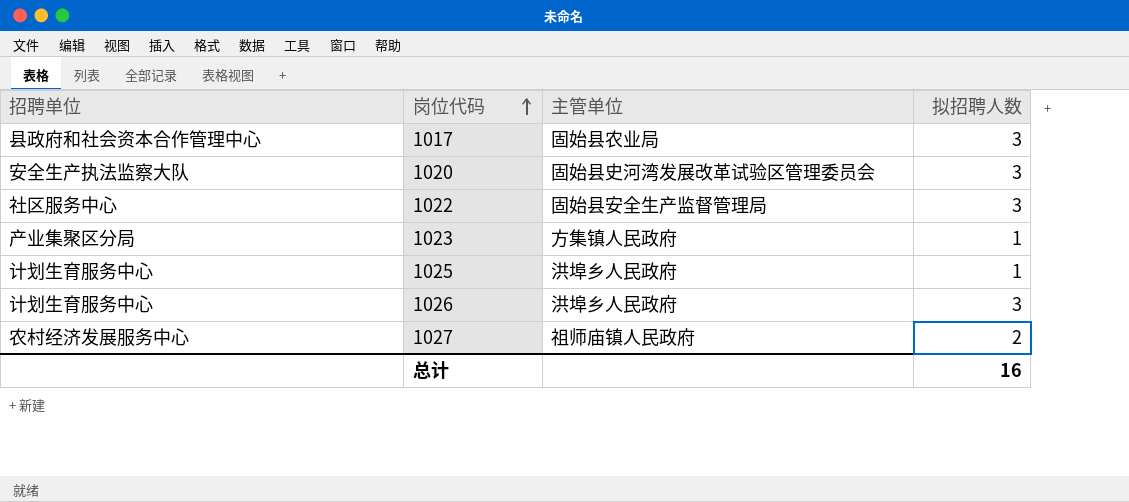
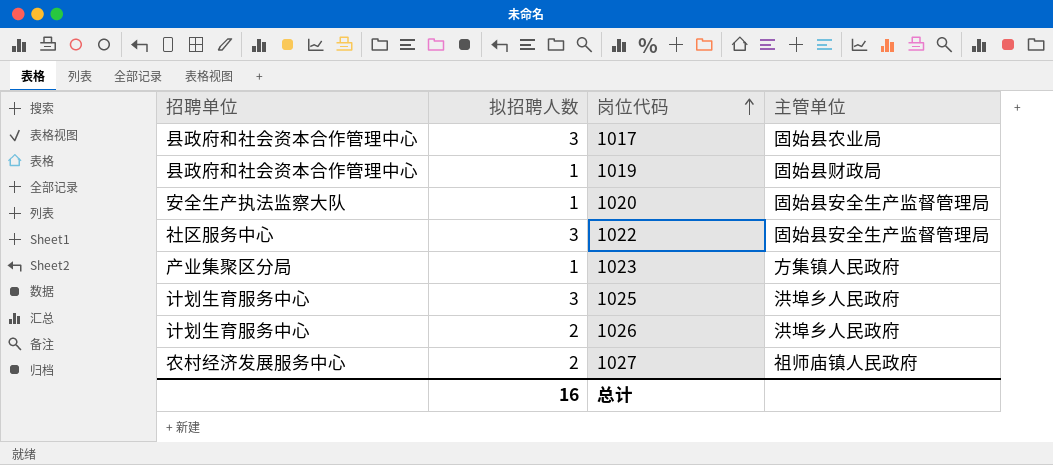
column 拟招聘人数 | position: 4 -> 2
row 1019: none -> 县政府和社会资本合作管理中心 | 1 | 固始县财政局
1020 | 拟招聘人数: 3 -> 1
1020 | 主管单位: 固始县史河湾发展改革试验区管理委员会 -> 固始县安全生产监督管理局
1025 | 拟招聘人数: 1 -> 3
1026 | 拟招聘人数: 3 -> 2

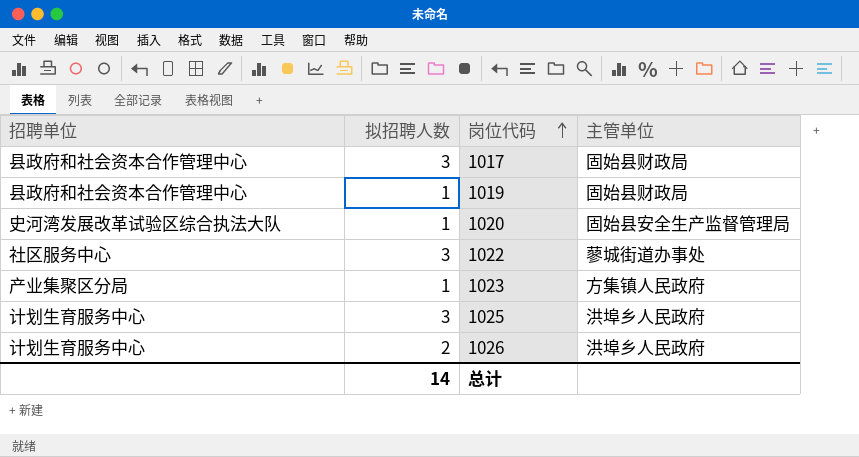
row 1027: 农村经济发展服务中心 | 2 | 祖师庙镇人民政府 -> none
1017 | 主管单位: 固始县农业局 -> 固始县财政局
1020 | 招聘单位: 安全生产执法监察大队 -> 史河湾发展改革试验区综合执法大队
1022 | 主管单位: 固始县安全生产监督管理局 -> 蓼城街道办事处
总计 | 拟招聘人数: 16 -> 14

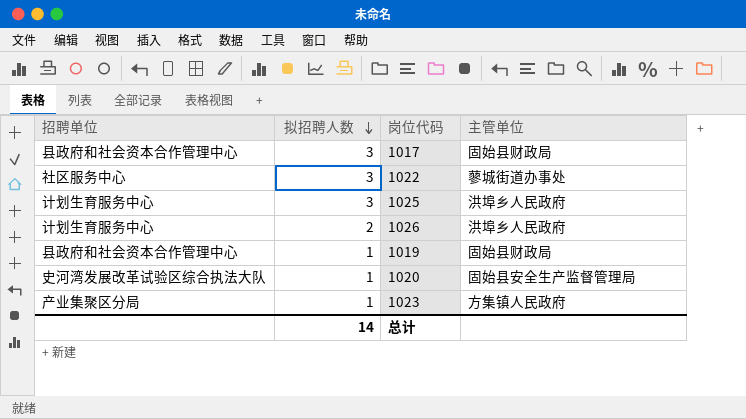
row order: 岗位代码 ascending -> 拟招聘人数 descending

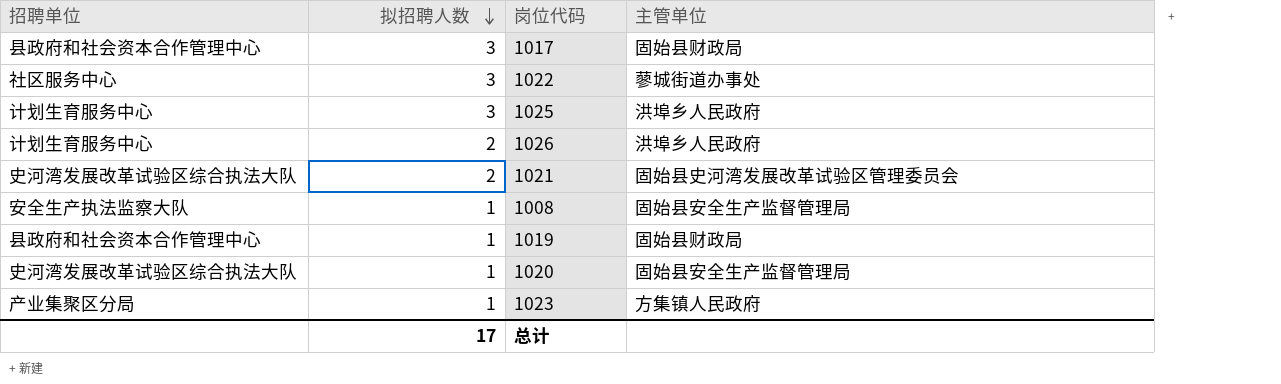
row 1021: none -> 史河湾发展改革试验区综合执法大队 | 2 | 固始县史河湾发展改革试验区管理委员会
row 1008: none -> 安全生产执法监察大队 | 1 | 固始县安全生产监督管理局
总计 | 拟招聘人数: 14 -> 17

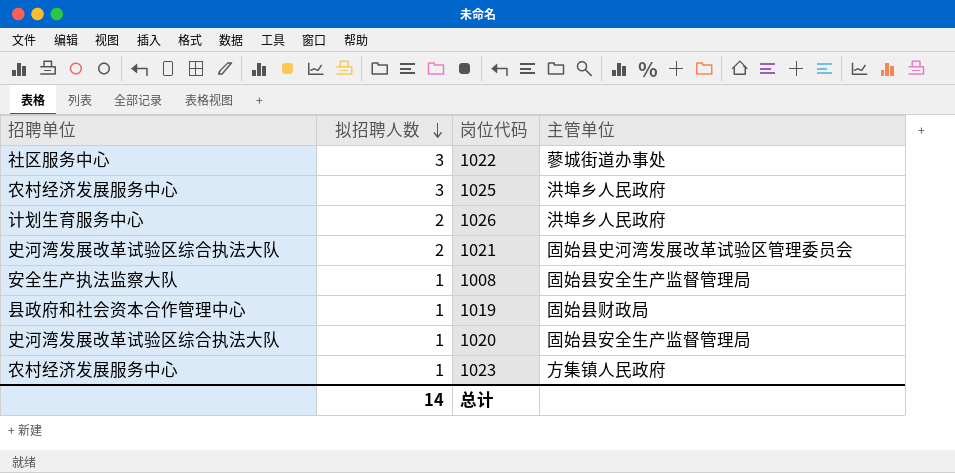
row 1017: 县政府和社会资本合作管理中心 | 3 | 固始县财政局 -> none
1025 | 招聘单位: 计划生育服务中心 -> 农村经济发展服务中心
1023 | 招聘单位: 产业集聚区分局 -> 农村经济发展服务中心
总计 | 拟招聘人数: 17 -> 14

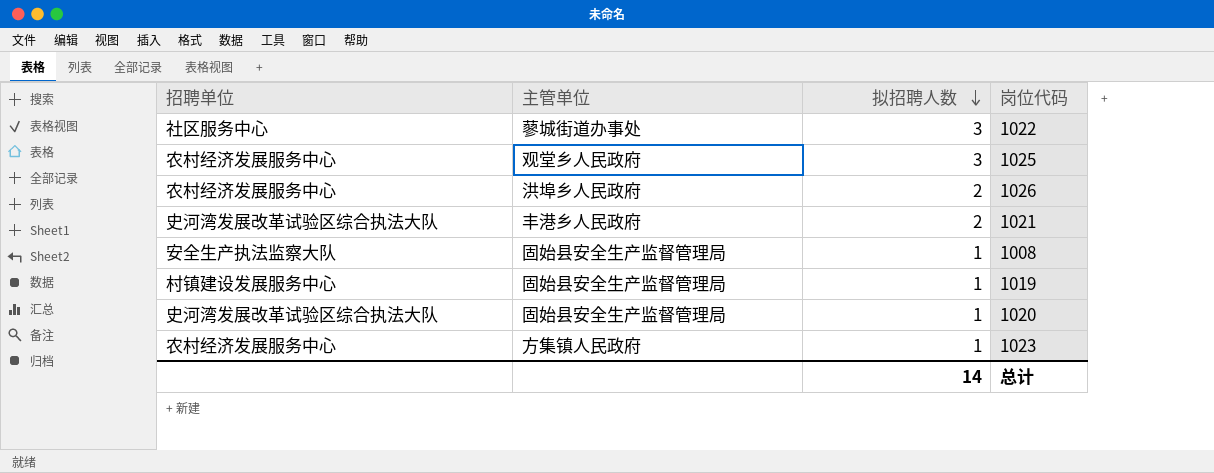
column 主管单位 | position: 4 -> 2
1025 | 主管单位: 洪埠乡人民政府 -> 观堂乡人民政府
1026 | 招聘单位: 计划生育服务中心 -> 农村经济发展服务中心
1021 | 主管单位: 固始县史河湾发展改革试验区管理委员会 -> 丰港乡人民政府
1019 | 招聘单位: 县政府和社会资本合作管理中心 -> 村镇建设发展服务中心
1019 | 主管单位: 固始县财政局 -> 固始县安全生产监督管理局

